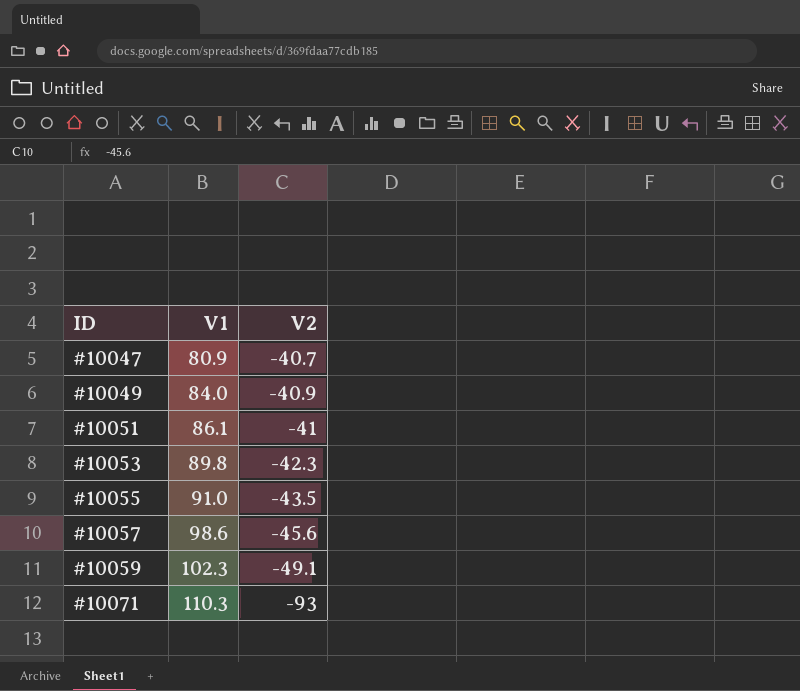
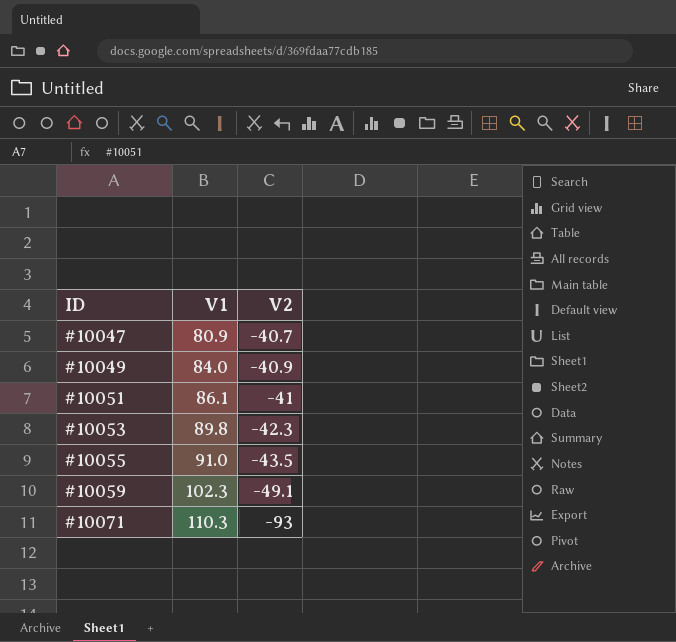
row #10057: 98.6 | -45.6 -> none

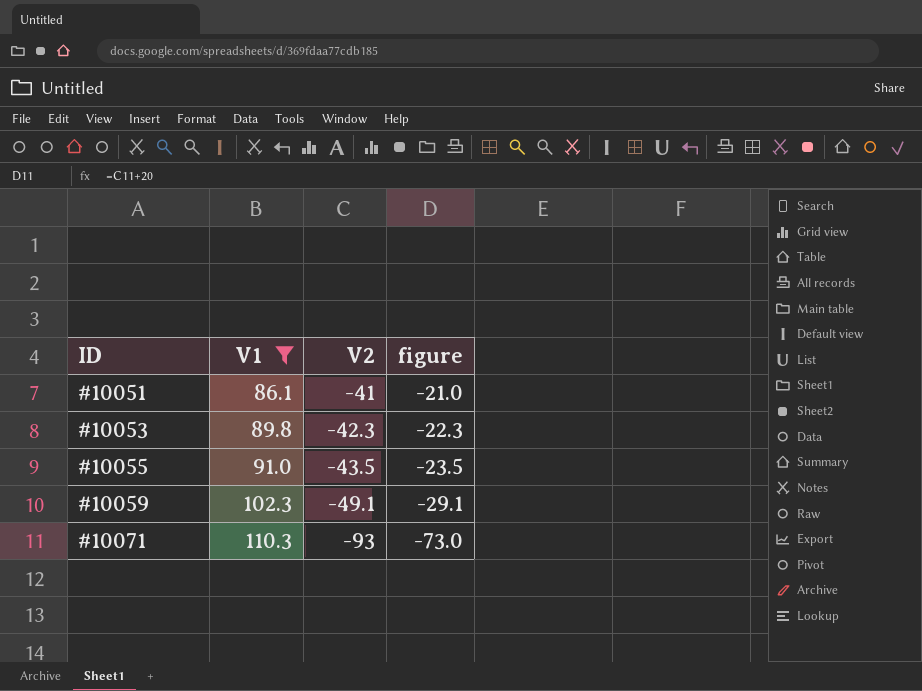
filter: none -> V1 >= 86.1
column figure | formula: none -> [V2] + 20

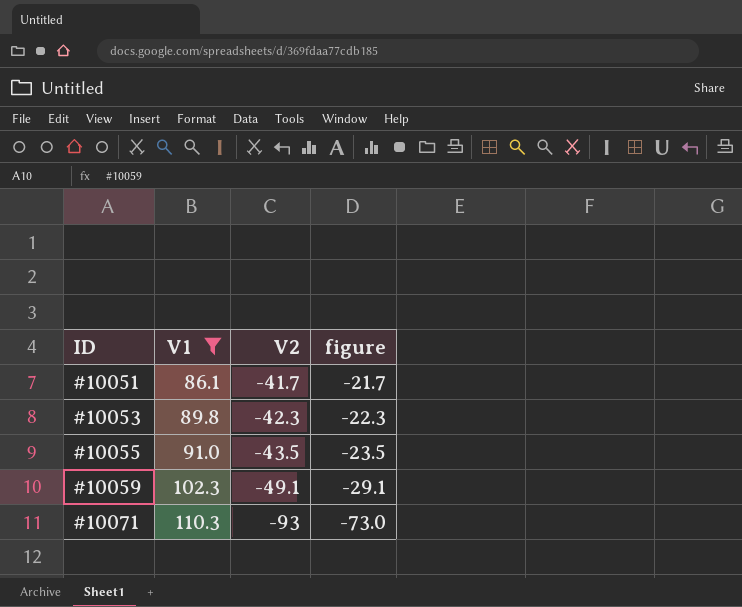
#10051 | V2: -41 -> -41.7
#10051 | figure: -21.0 -> -21.7

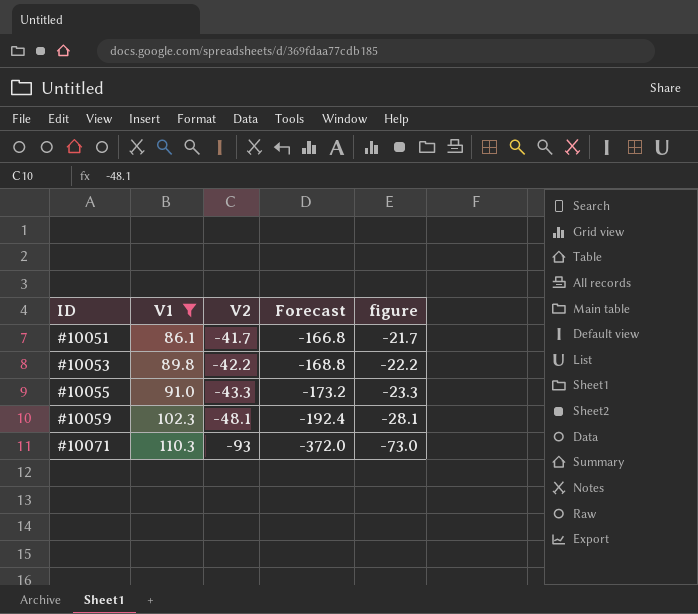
column Forecast | formula: none -> [V2] * 4
#10053 | V2: -42.3 -> -42.2
#10053 | figure: -22.3 -> -22.2
#10055 | V2: -43.5 -> -43.3
#10055 | figure: -23.5 -> -23.3
#10059 | V2: -49.1 -> -48.1
#10059 | figure: -29.1 -> -28.1

